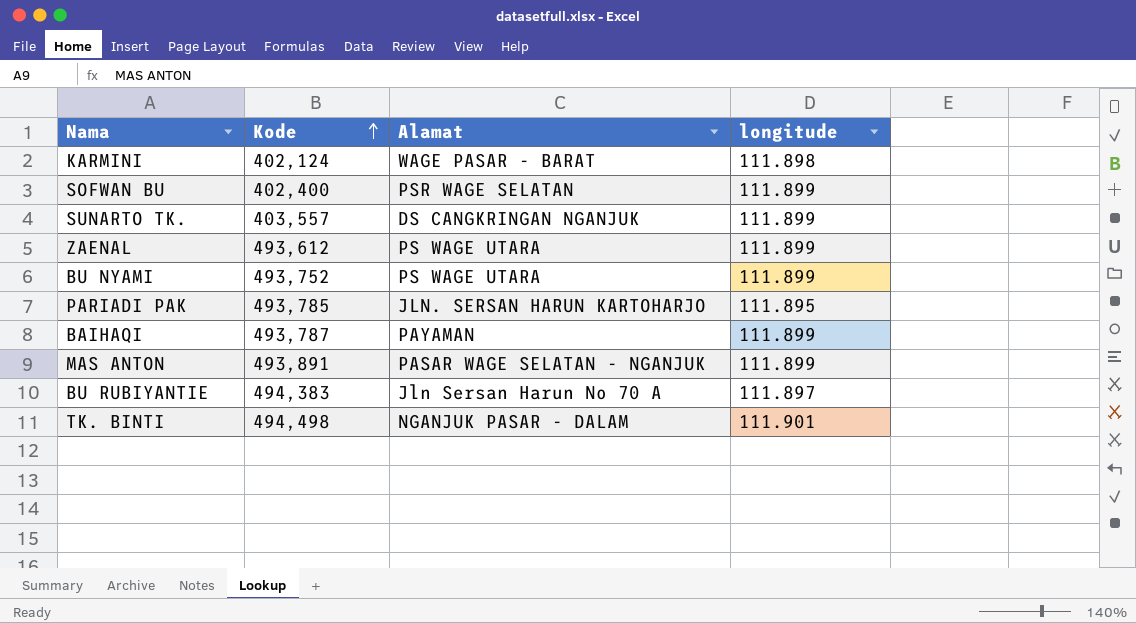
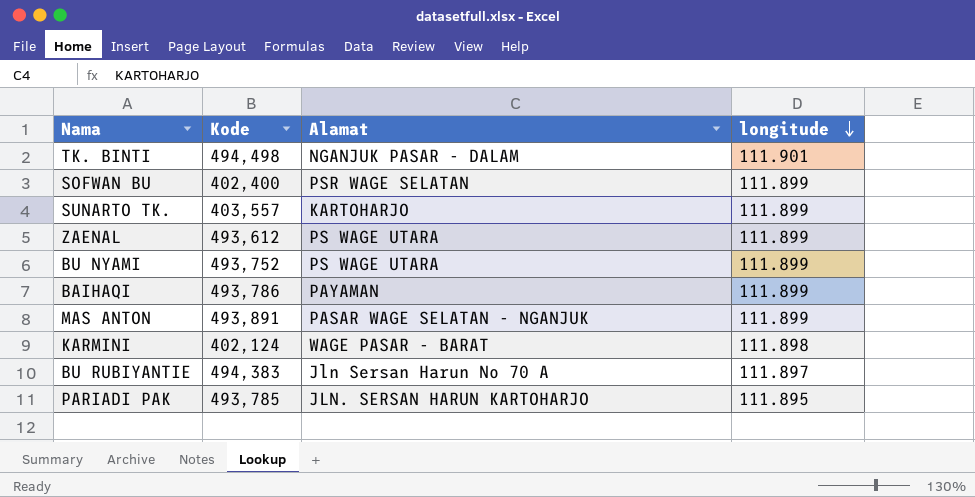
row order: Kode ascending -> longitude descending
SUNARTO TK. | Alamat: DS CANGKRINGAN NGANJUK -> KARTOHARJO
BAIHAQI | Kode: 493,787 -> 493,786

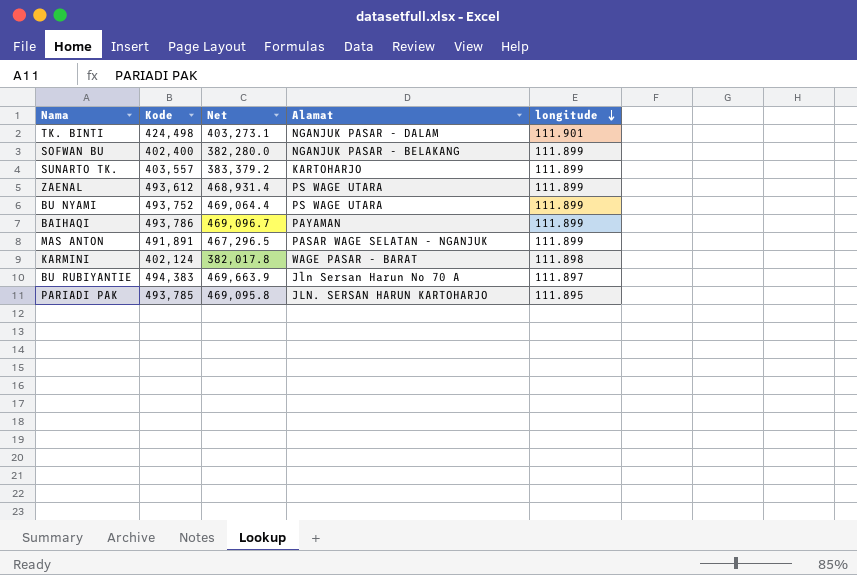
column Net | formula: none -> [Kode] * 0.95
TK. BINTI | Kode: 494,498 -> 424,498
SOFWAN BU | Alamat: PSR WAGE SELATAN -> NGANJUK PASAR - BELAKANG
MAS ANTON | Kode: 493,891 -> 491,891

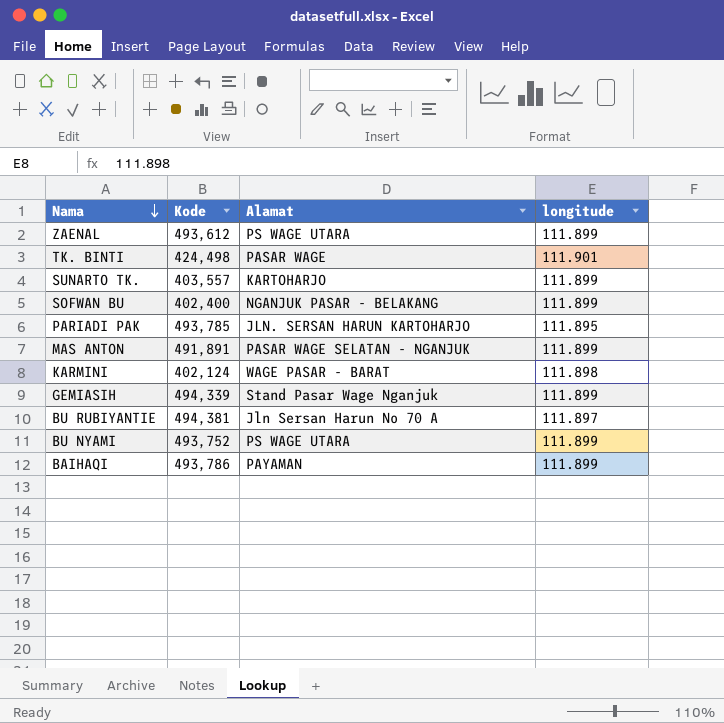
row order: longitude descending -> Nama descending
column Net | formula: [Kode] * 0.95 -> none
TK. BINTI | Alamat: NGANJUK PASAR - DALAM -> PASAR WAGE
row GEMIASIH: none -> 494,339 | Stand Pasar Wage Nganjuk | 111.899
BU RUBIYANTIE | Kode: 494,383 -> 494,381

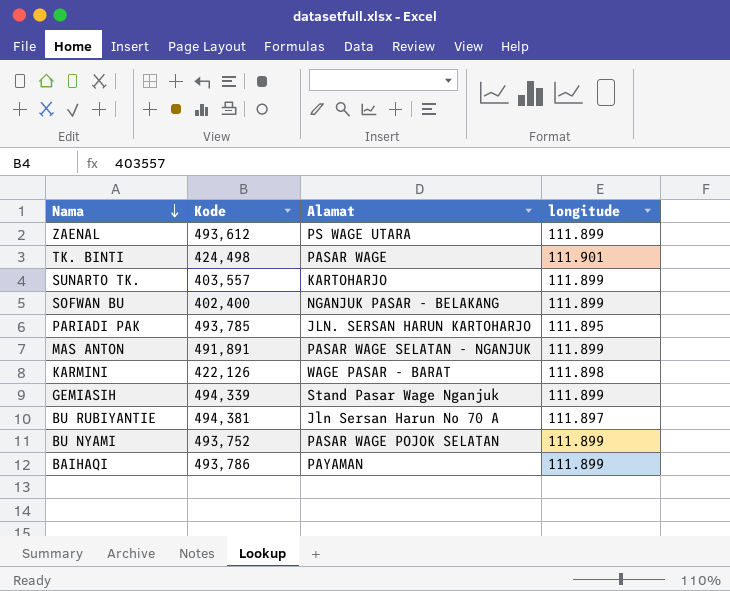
KARMINI | Kode: 402,124 -> 422,126
BU NYAMI | Alamat: PS WAGE UTARA -> PASAR WAGE POJOK SELATAN

